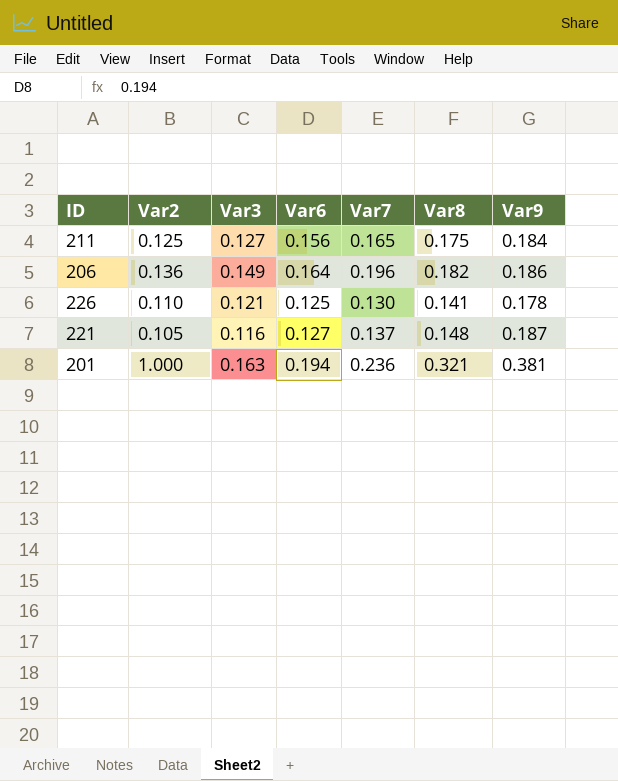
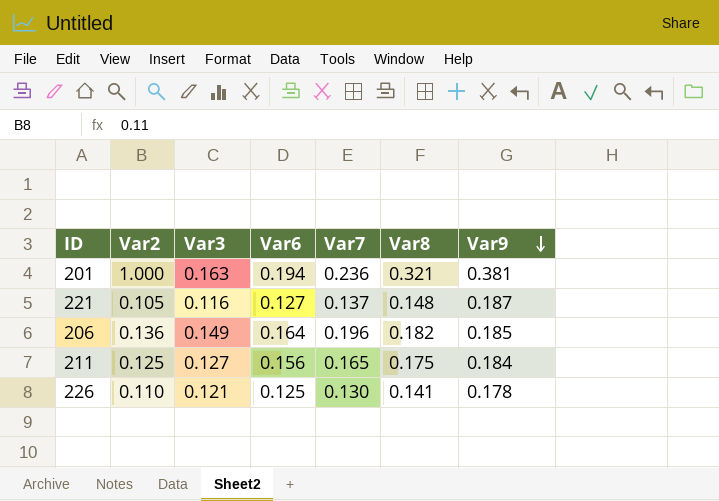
row order: none -> Var9 descending
206 | Var9: 0.186 -> 0.185

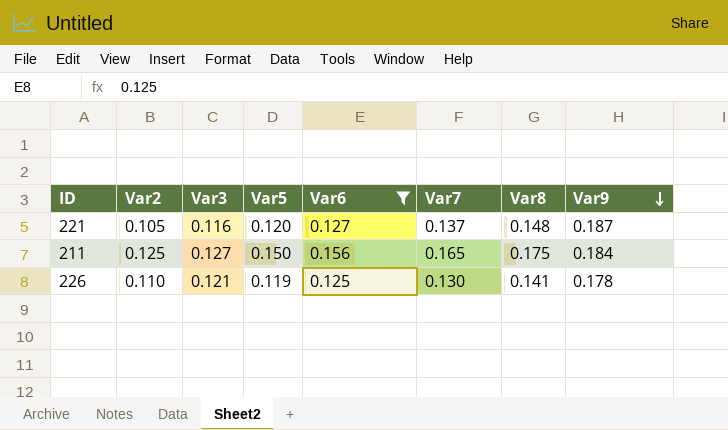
filter: none -> Var6 <= 0.156
column Var5 | position: none -> 4

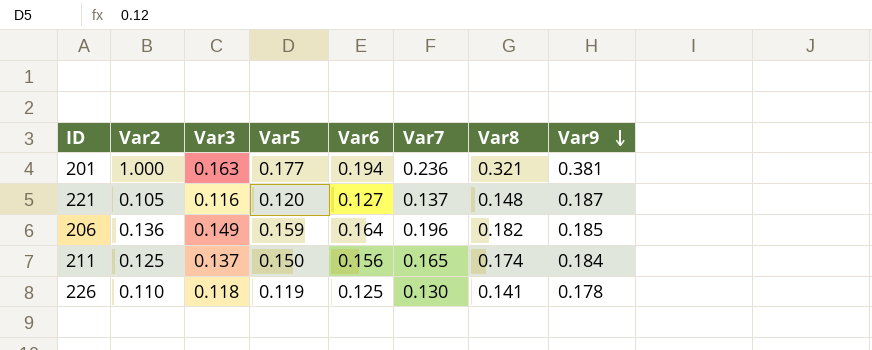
filter: Var6 <= 0.156 -> none
211 | Var3: 0.127 -> 0.137
211 | Var8: 0.175 -> 0.174
226 | Var3: 0.121 -> 0.118

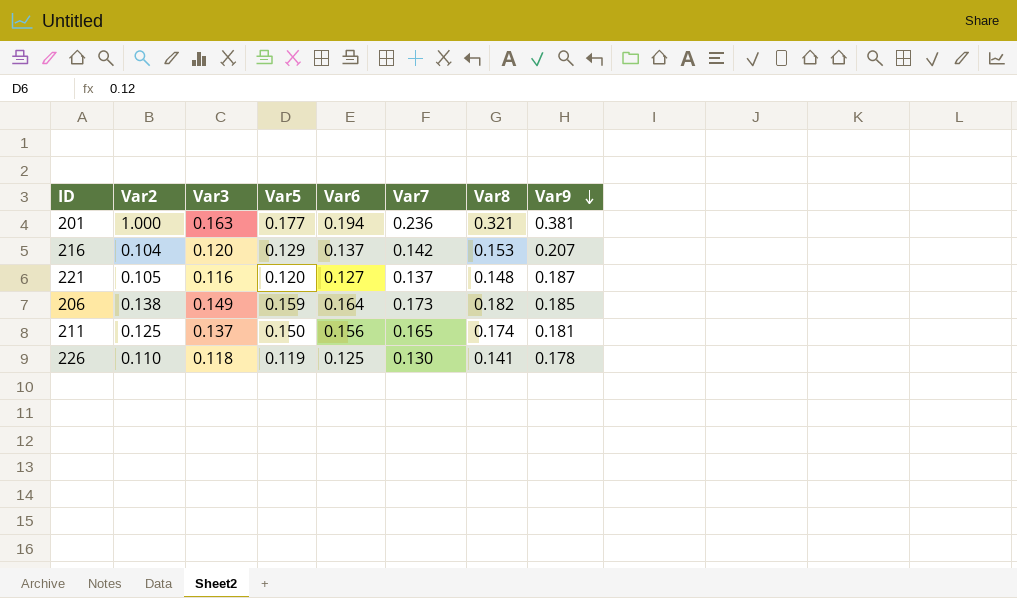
row 216: none -> 0.104 | 0.120 | 0.129 | 0.137 | 0.142 | 0.153 | 0.207
206 | Var2: 0.136 -> 0.138
206 | Var7: 0.196 -> 0.173
211 | Var9: 0.184 -> 0.181

